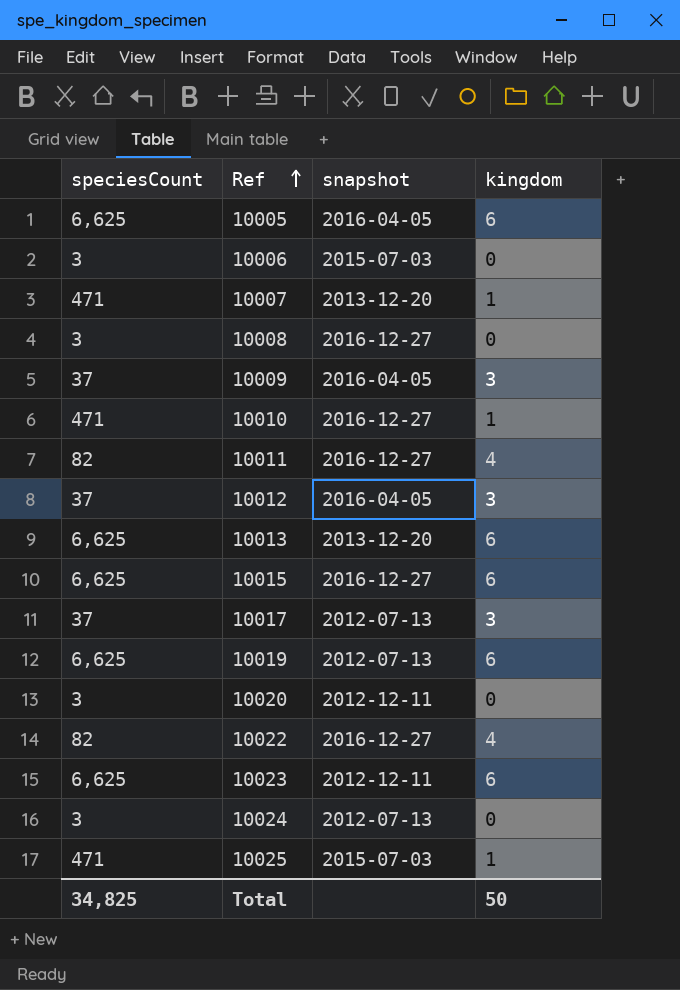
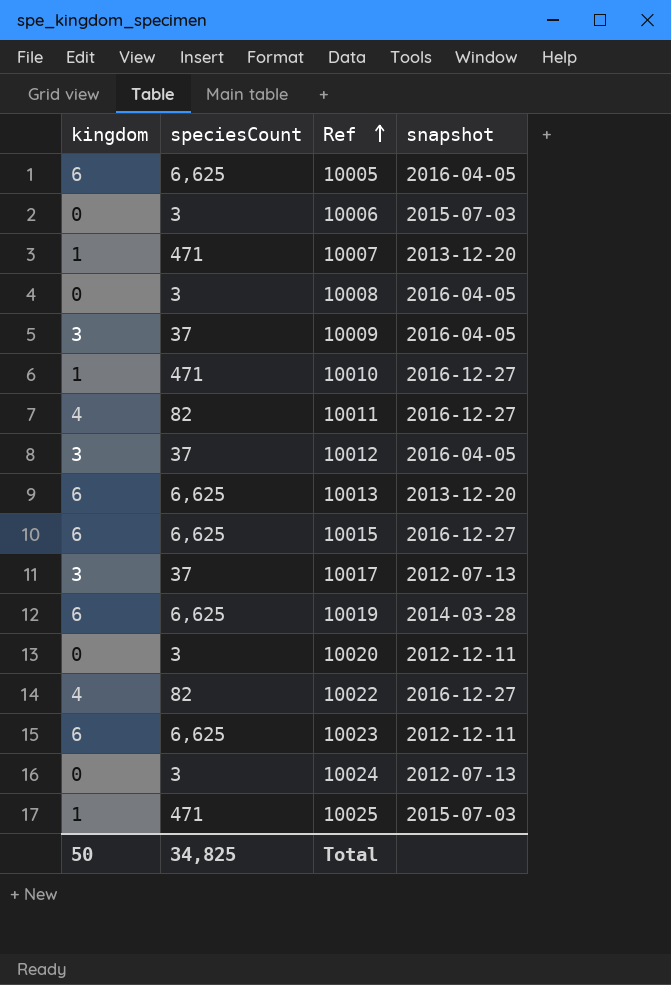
column kingdom | position: 4 -> 1
10008 | snapshot: 2016-12-27 -> 2016-04-05
10019 | snapshot: 2012-07-13 -> 2014-03-28

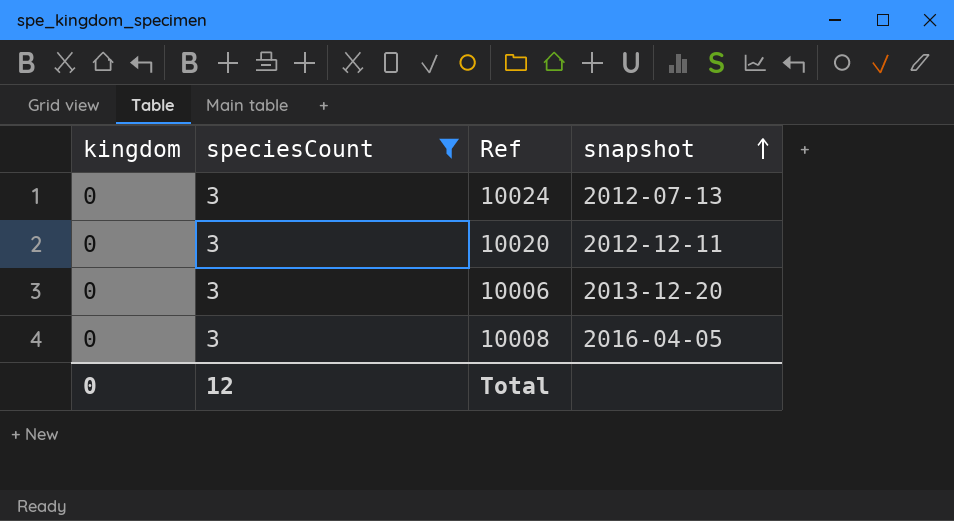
filter: none -> speciesCount = 3
row order: Ref ascending -> snapshot ascending
10006 | snapshot: 2015-07-03 -> 2013-12-20
Total | kingdom: 50 -> 0
Total | speciesCount: 34,825 -> 12

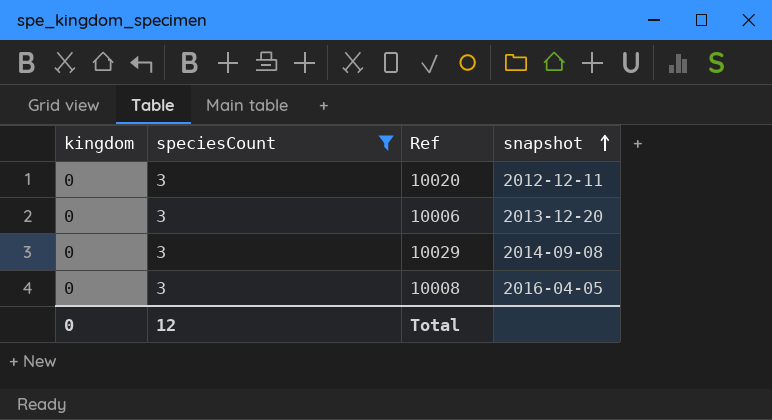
row 10024: 0 | 3 | 2012-07-13 -> none
row 10029: none -> 0 | 3 | 2014-09-08

